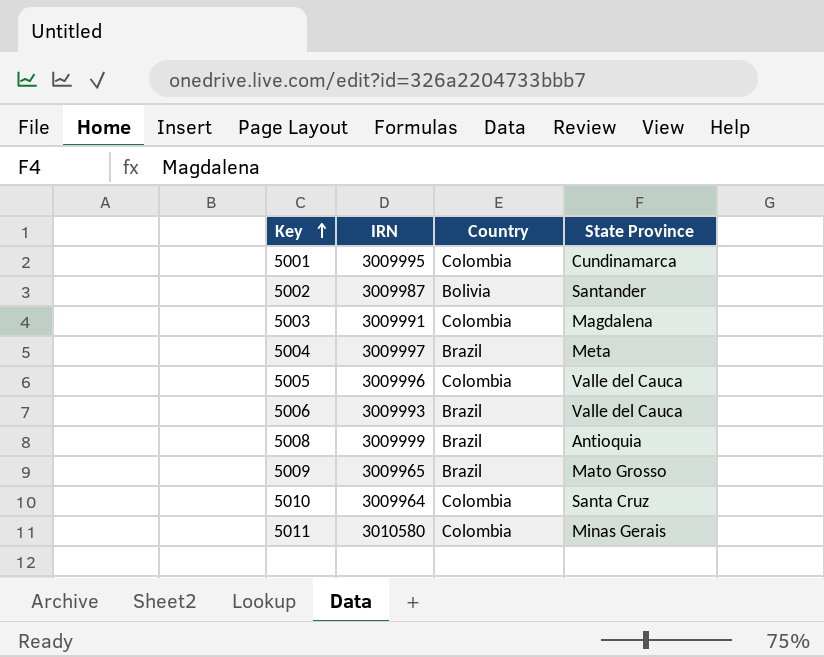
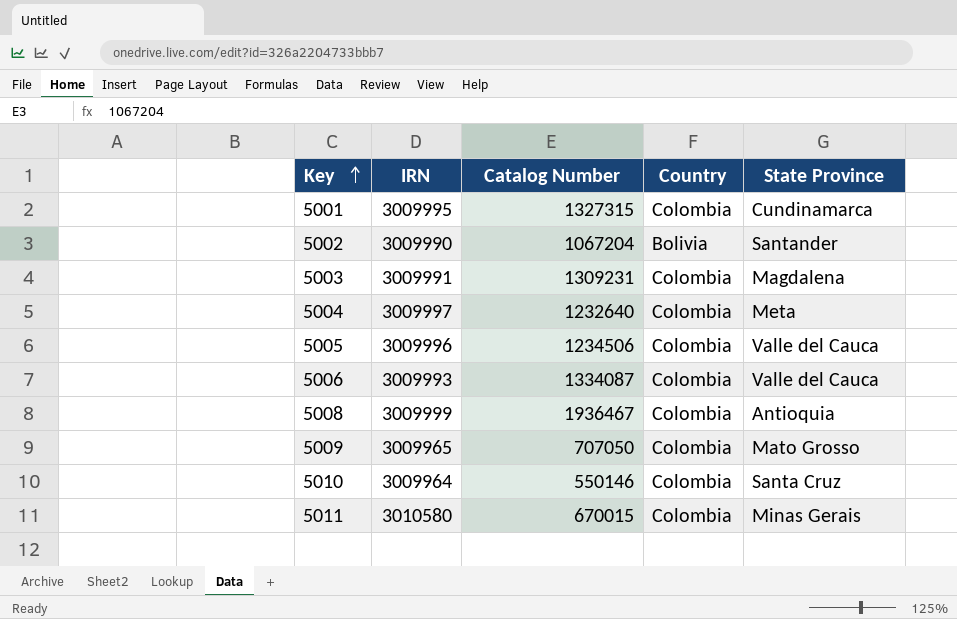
column Catalog Number | position: none -> 3
5002 | IRN: 3009987 -> 3009990
5004 | Country: Brazil -> Colombia
5006 | Country: Brazil -> Colombia
5008 | Country: Brazil -> Colombia
5009 | Country: Brazil -> Colombia

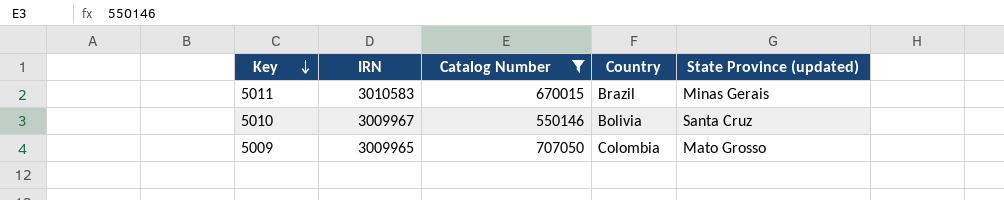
filter: none -> Catalog Number <= 707050
row order: Key ascending -> Key descending
column name: State Province -> State Province (updated)
5011 | IRN: 3010580 -> 3010583
5011 | Country: Colombia -> Brazil
5010 | IRN: 3009964 -> 3009967
5010 | Country: Colombia -> Bolivia

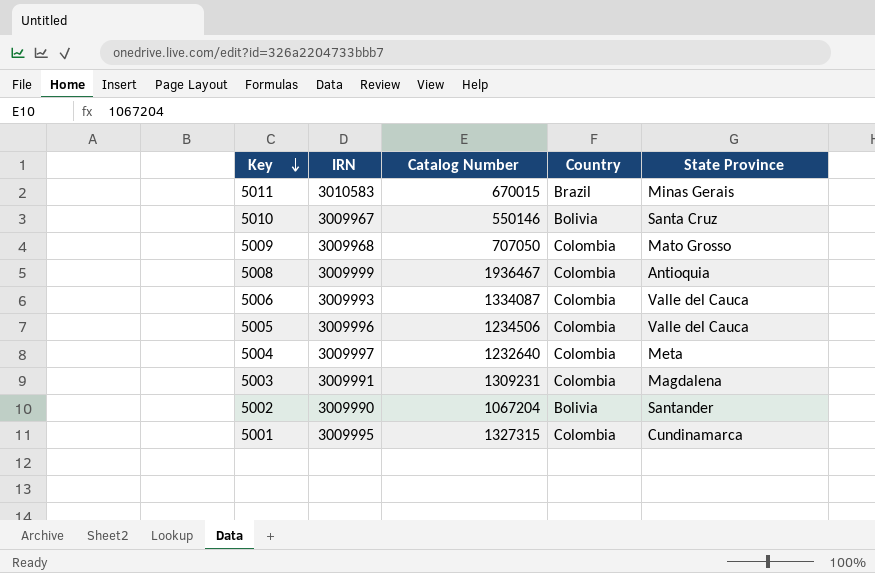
filter: Catalog Number <= 707050 -> none
column name: State Province (updated) -> State Province
5009 | IRN: 3009965 -> 3009968

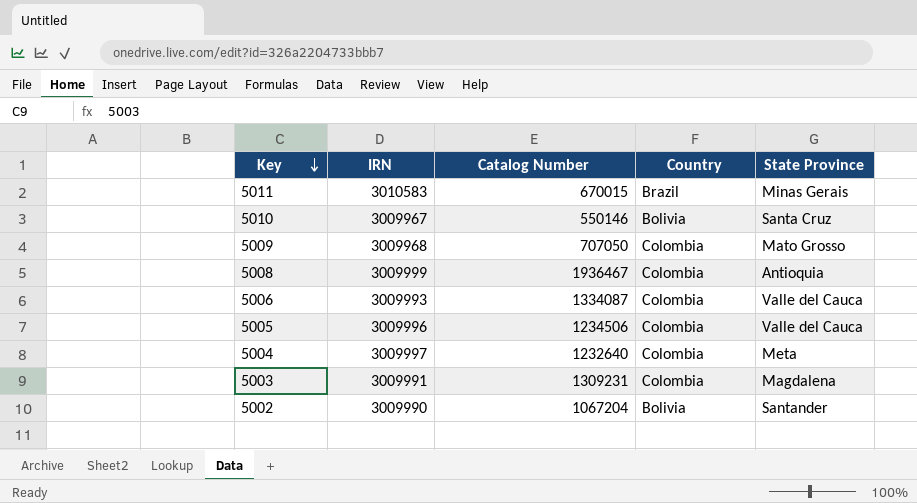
row 5001: 3009995 | 1327315 | Colombia | Cundinamarca -> none

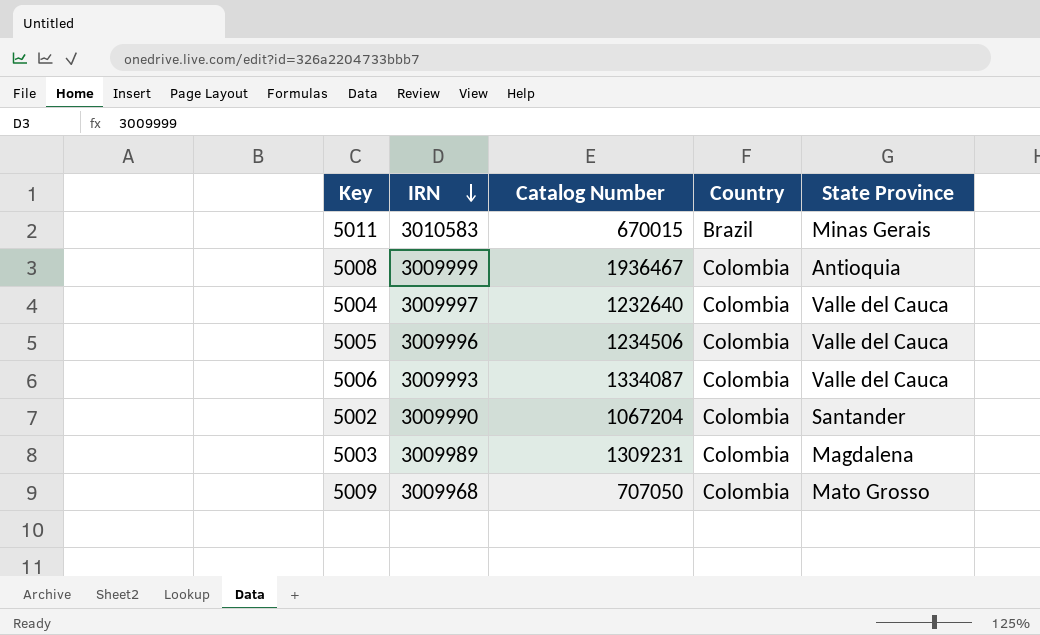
row order: Key descending -> IRN descending
row 5010: 3009967 | 550146 | Bolivia | Santa Cruz -> none
5004 | State Province: Meta -> Valle del Cauca
5002 | Country: Bolivia -> Colombia
5003 | IRN: 3009991 -> 3009989

